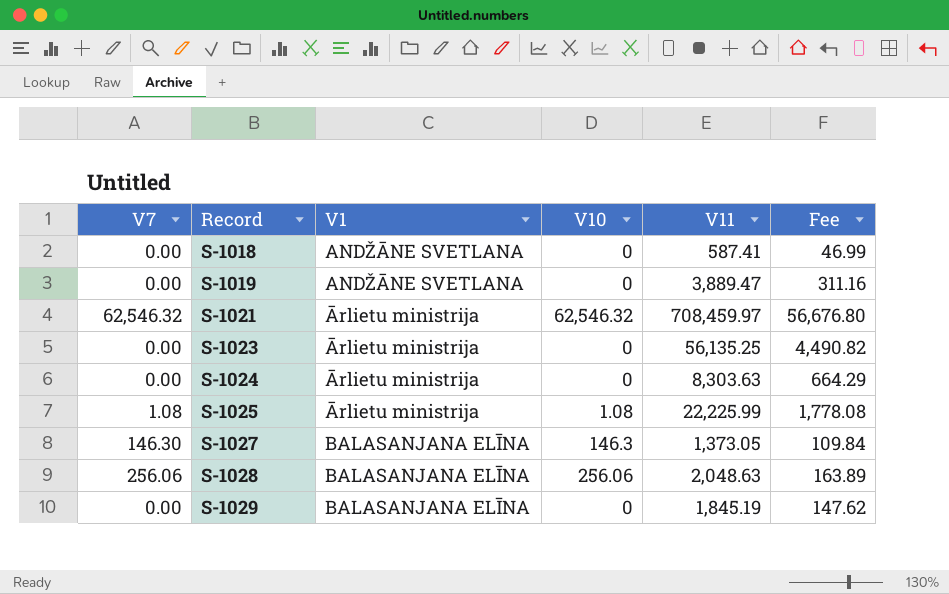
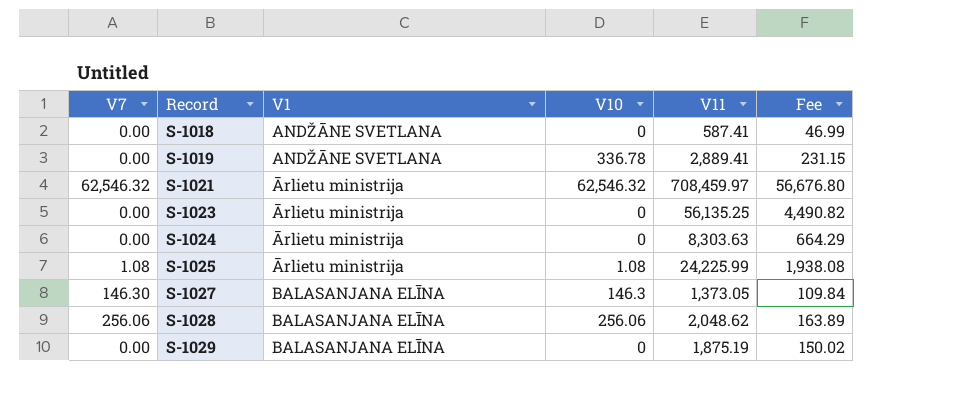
S-1019 | V10: 0 -> 336.78
S-1019 | V11: 3,889.47 -> 2,889.41
S-1019 | Fee: 311.16 -> 231.15
S-1025 | V11: 22,225.99 -> 24,225.99
S-1025 | Fee: 1,778.08 -> 1,938.08
S-1028 | V11: 2,048.63 -> 2,048.62
S-1029 | V11: 1,845.19 -> 1,875.19
S-1029 | Fee: 147.62 -> 150.02

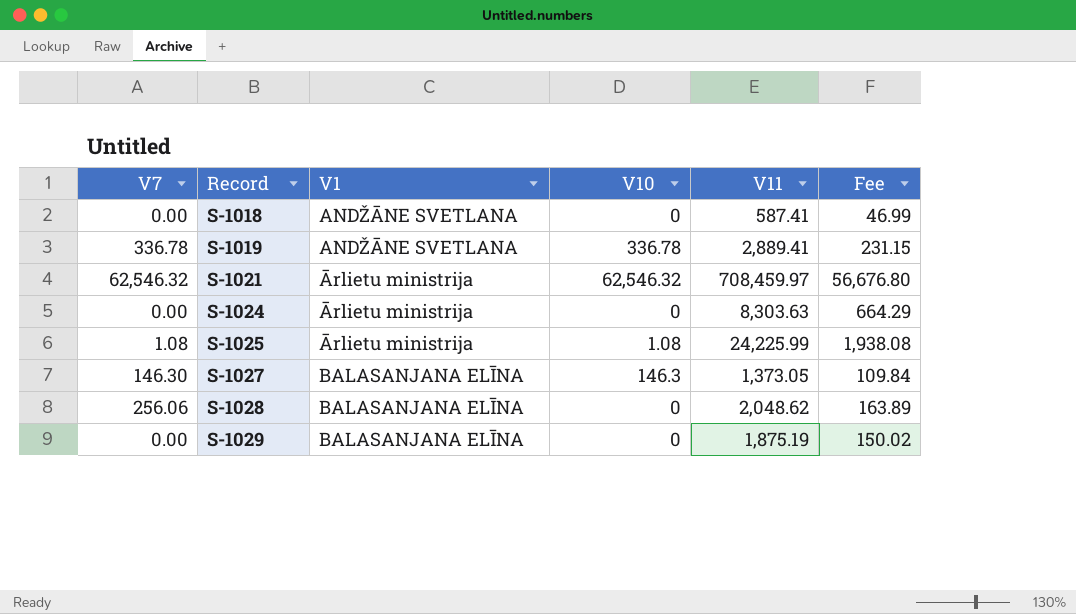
row S-1023: 0.00 | Ārlietu ministrija | 0 | 56,135.25 | 4,490.82 -> none
S-1019 | V7: 0.00 -> 336.78
S-1028 | V10: 256.06 -> 0

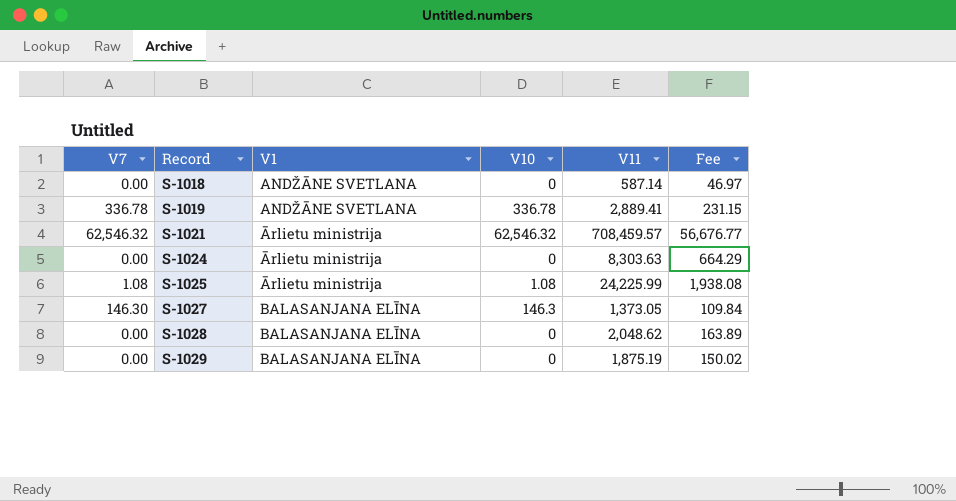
S-1018 | V11: 587.41 -> 587.14
S-1018 | Fee: 46.99 -> 46.97
S-1021 | V11: 708,459.97 -> 708,459.57
S-1021 | Fee: 56,676.80 -> 56,676.77
S-1028 | V7: 256.06 -> 0.00

